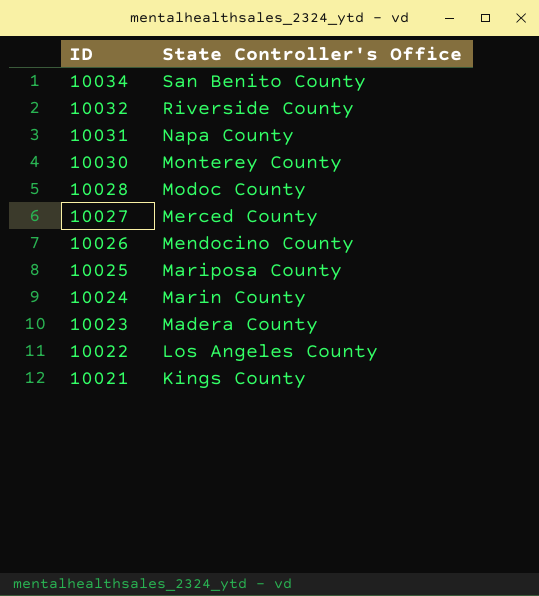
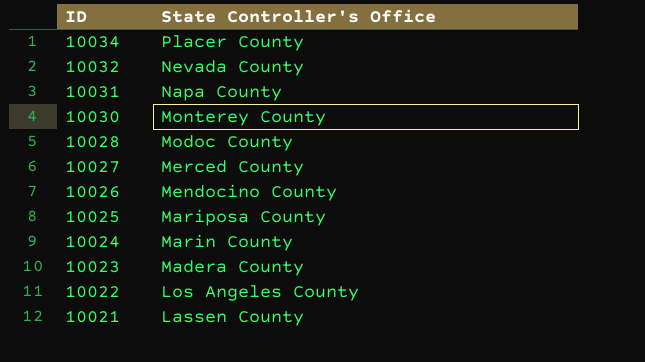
10034 | State Controller's Office: San Benito County -> Placer County
10032 | State Controller's Office: Riverside County -> Nevada County
10021 | State Controller's Office: Kings County -> Lassen County

